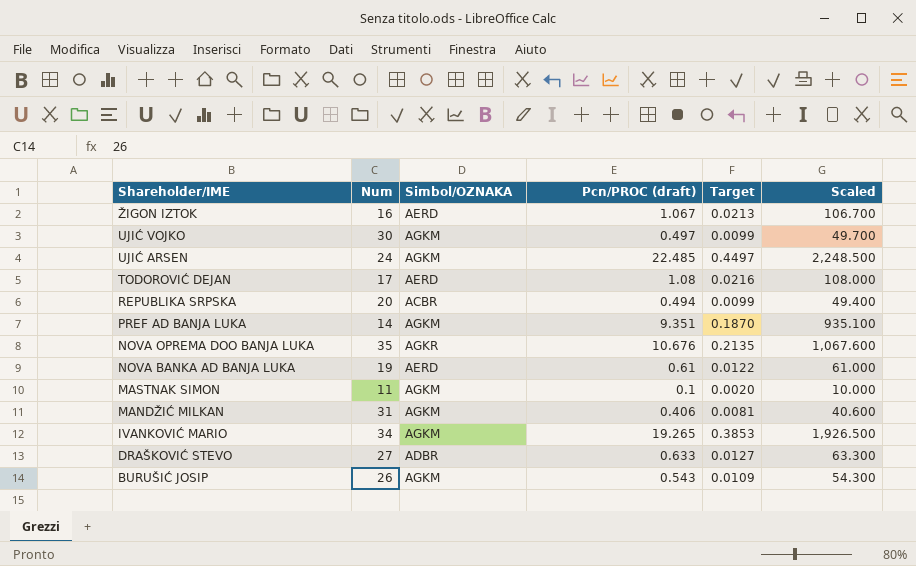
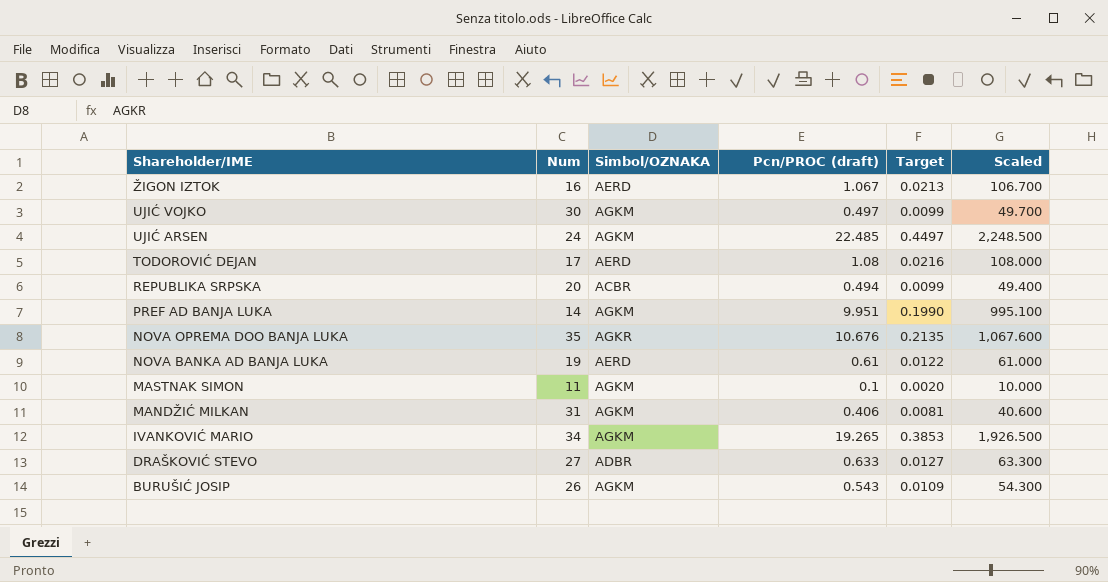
PREF AD BANJA LUKA | Pcn/PROC (draft): 9.351 -> 9.951
PREF AD BANJA LUKA | Target: 0.1870 -> 0.1990
PREF AD BANJA LUKA | Scaled: 935.100 -> 995.100

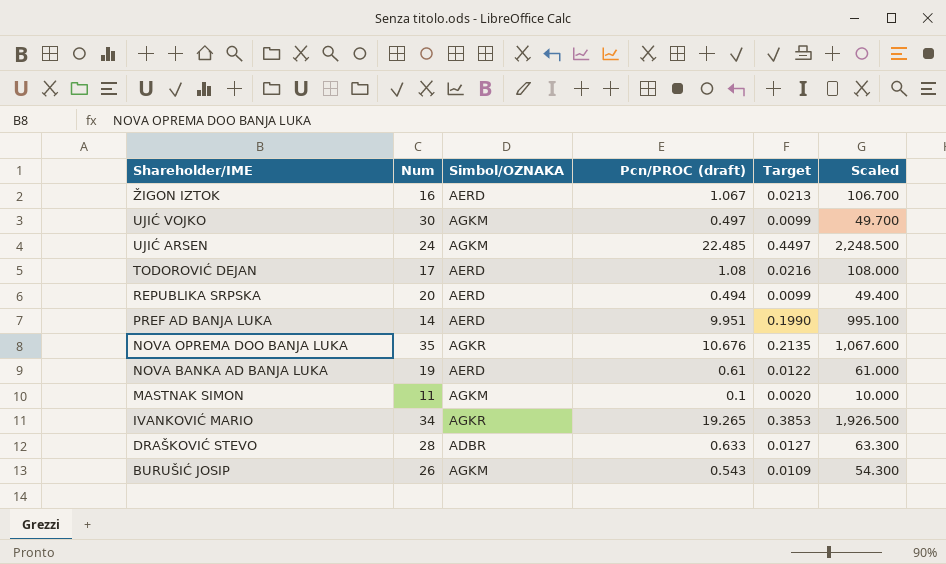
row MANDŽIĆ MILKAN: 31 | AGKM | 0.406 | 0.0081 | 40.600 -> none
REPUBLIKA SRPSKA | Simbol/OZNAKA: ACBR -> AERD
PREF AD BANJA LUKA | Simbol/OZNAKA: AGKM -> AERD
IVANKOVIĆ MARIO | Simbol/OZNAKA: AGKM -> AGKR
DRAŠKOVIĆ STEVO | Num: 27 -> 28

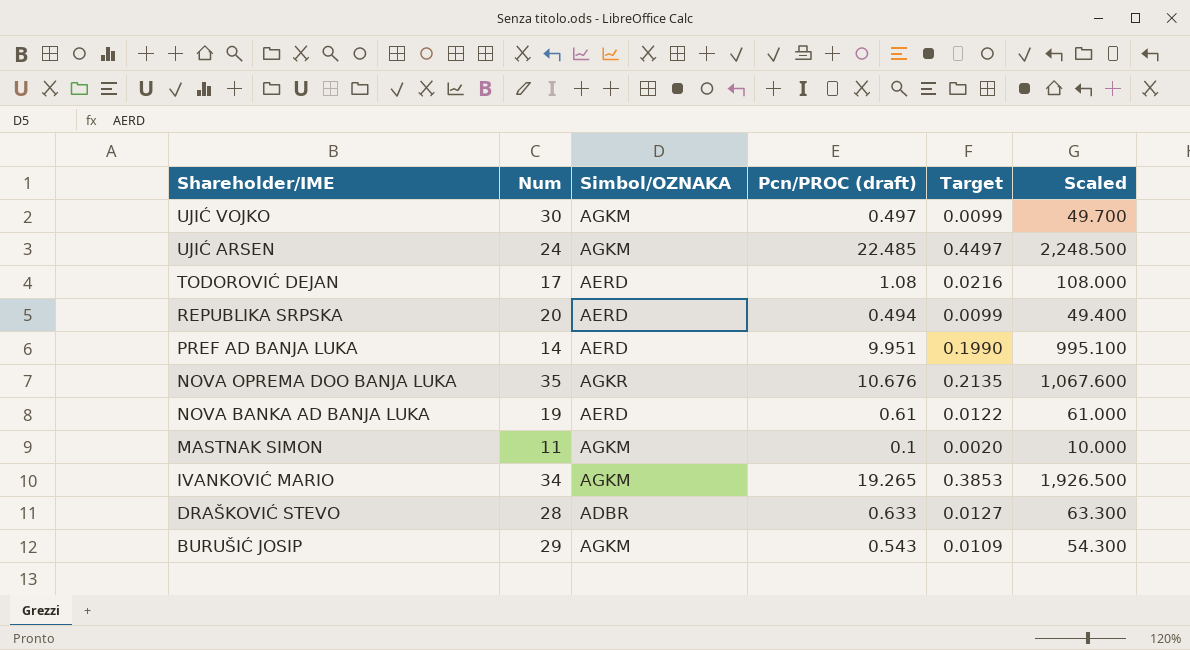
row ŽIGON IZTOK: 16 | AERD | 1.067 | 0.0213 | 106.700 -> none
IVANKOVIĆ MARIO | Simbol/OZNAKA: AGKR -> AGKM
BURUŠIĆ JOSIP | Num: 26 -> 29

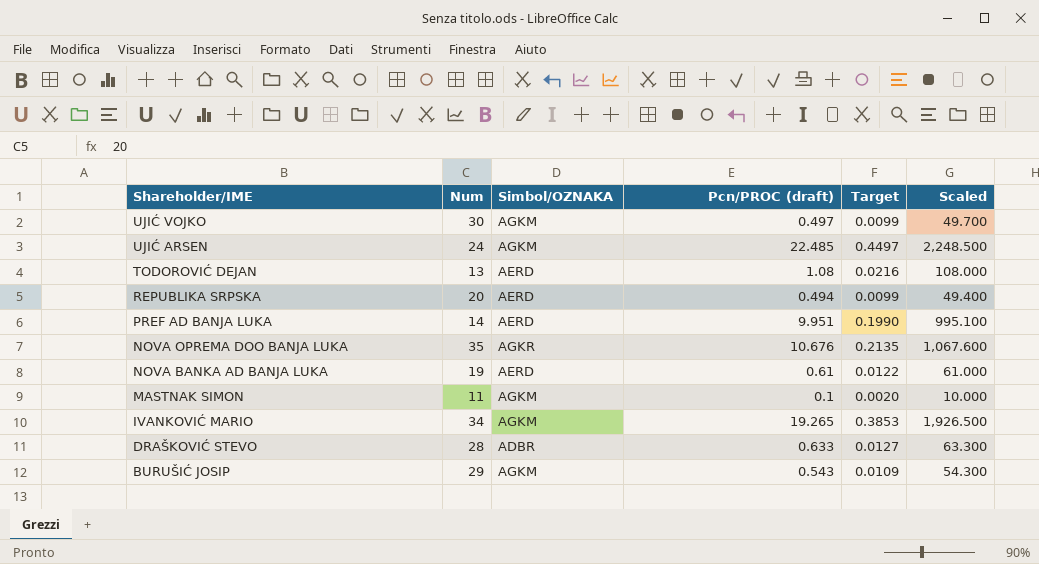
TODOROVIĆ DEJAN | Num: 17 -> 13

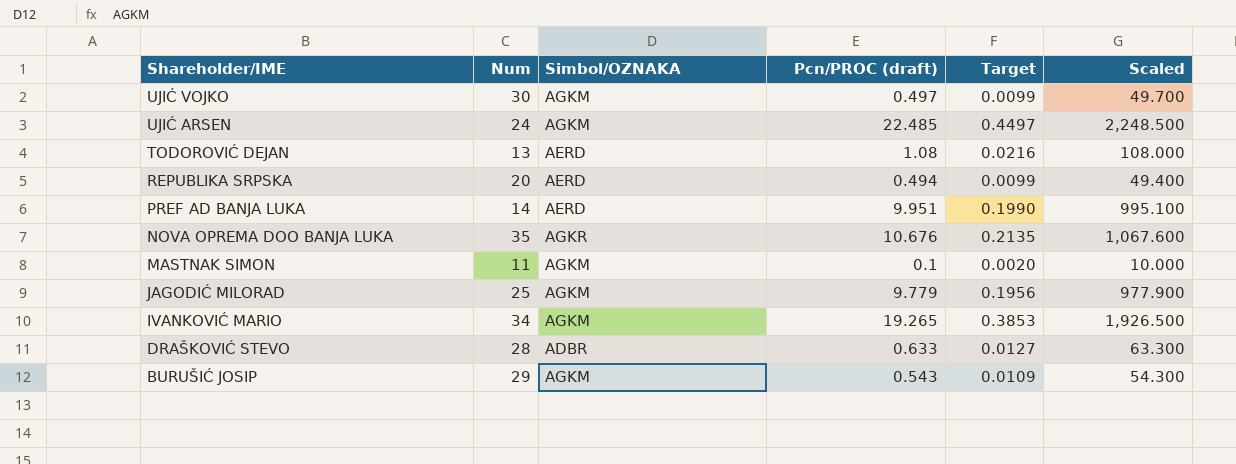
row NOVA BANKA AD BANJA LUKA: 19 | AERD | 0.61 | 0.0122 | 61.000 -> none
row JAGODIĆ MILORAD: none -> 25 | AGKM | 9.779 | 0.1956 | 977.900

